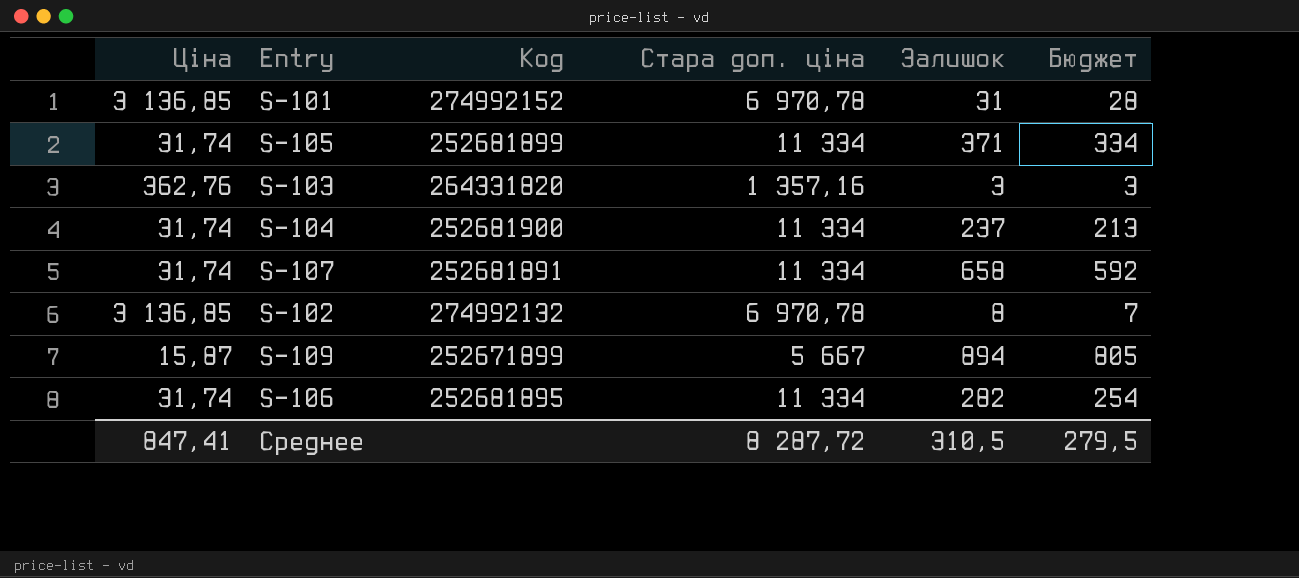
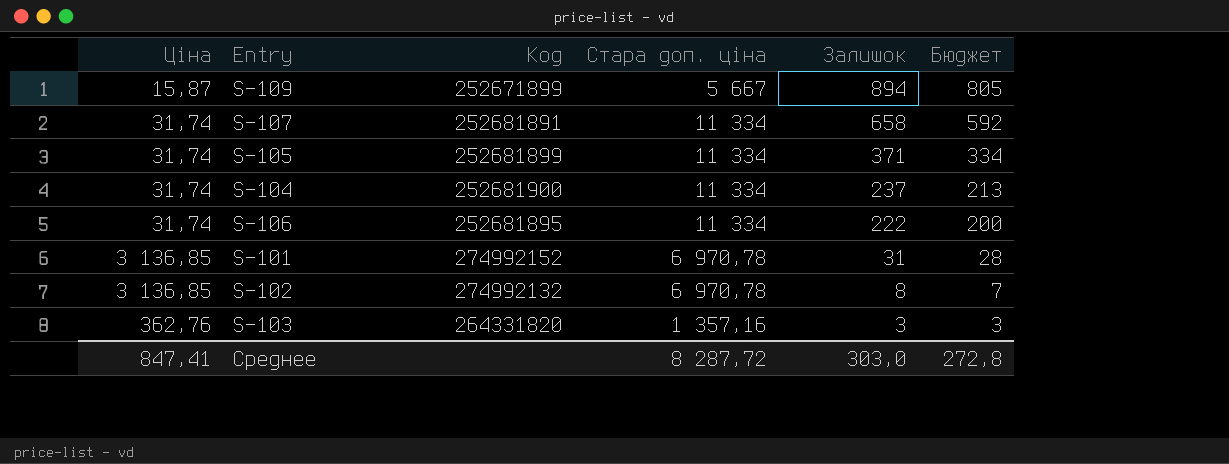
row order: none -> Залишок descending
S-106 | Залишок: 282 -> 222
S-106 | Бюджет: 254 -> 200
Среднее | Залишок: 310,5 -> 303,0
Среднее | Бюджет: 279,5 -> 272,8

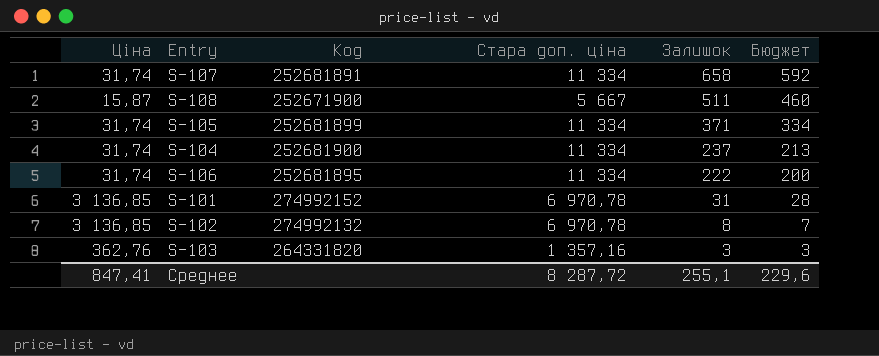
row S-109: 15,87 | 252671899 | 5 667 | 894 | 805 -> none
row S-108: none -> 15,87 | 252671900 | 5 667 | 511 | 460
Среднее | Залишок: 303,0 -> 255,1
Среднее | Бюджет: 272,8 -> 229,6

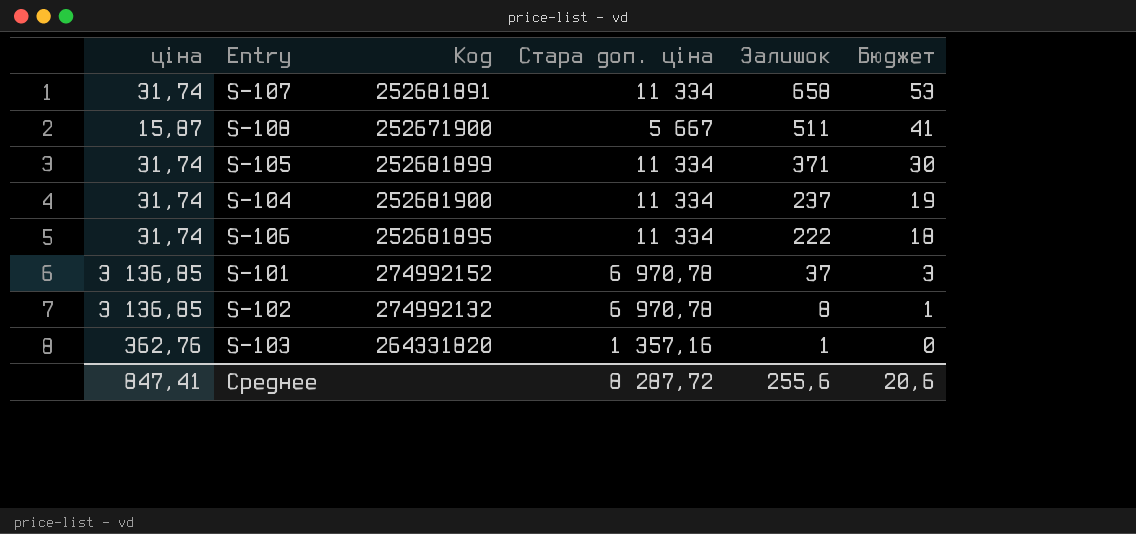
column name: Ціна -> ціна
column Бюджет | formula: [Залишок] * 0,9 -> [Залишок] * 0,08
S-101 | Залишок: 31 -> 37
S-103 | Залишок: 3 -> 1
Среднее | Залишок: 255,1 -> 255,6
Среднее | Бюджет: 229,6 -> 20,6

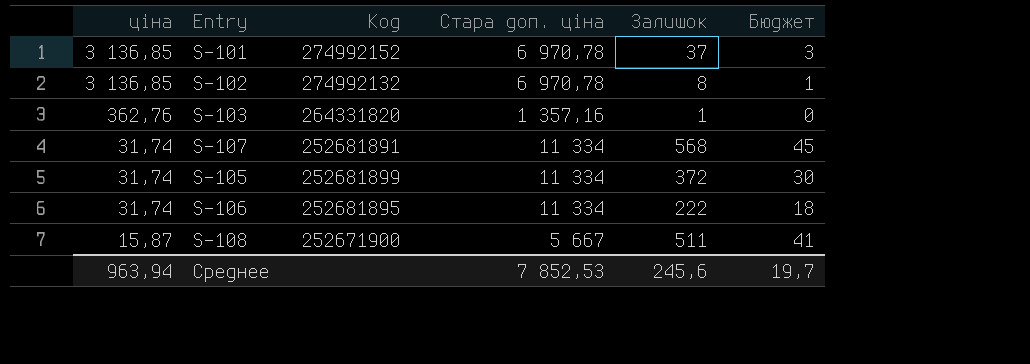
row order: Залишок descending -> ціна descending
row S-104: 31,74 | 252681900 | 11 334 | 237 | 19 -> none
S-107 | Залишок: 658 -> 568
S-107 | Бюджет: 53 -> 45
S-105 | Залишок: 371 -> 372
Среднее | ціна: 847,41 -> 963,94
Среднее | Стара доп. ціна: 8 287,72 -> 7 852,53
Среднее | Залишок: 255,6 -> 245,6
Среднее | Бюджет: 20,6 -> 19,7

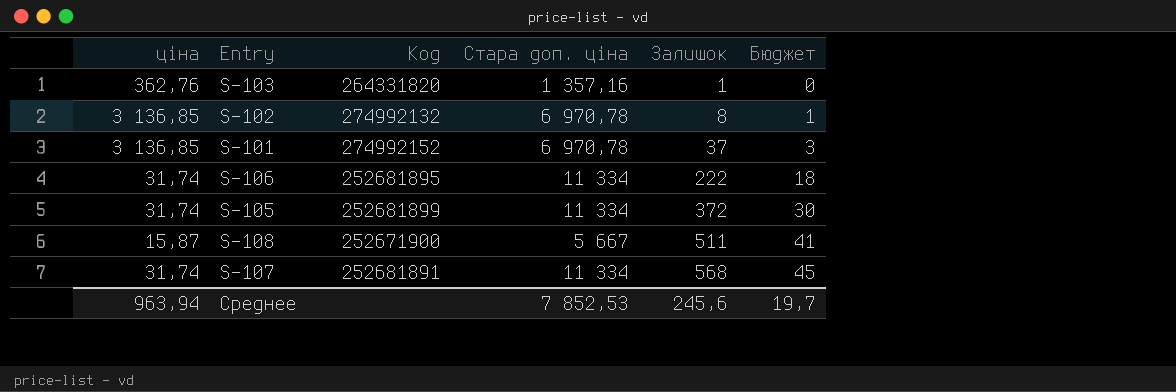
row order: ціна descending -> Залишок ascending

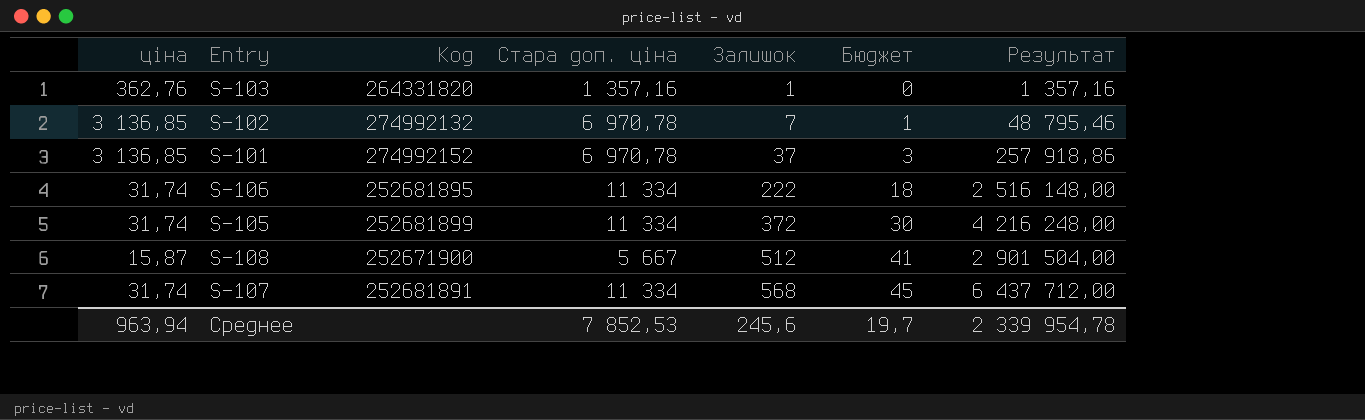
column Результат | formula: none -> [Стара доп. ціна] * [Залишок]
S-102 | Залишок: 8 -> 7
S-108 | Залишок: 511 -> 512

